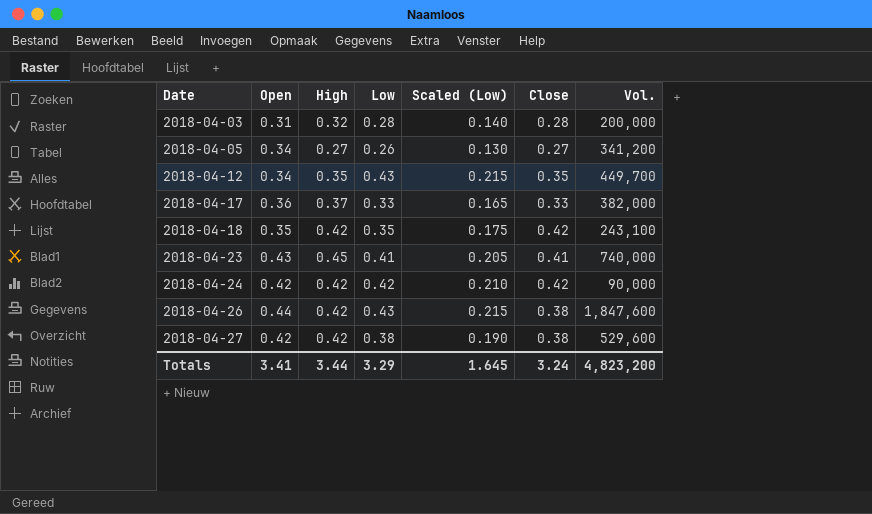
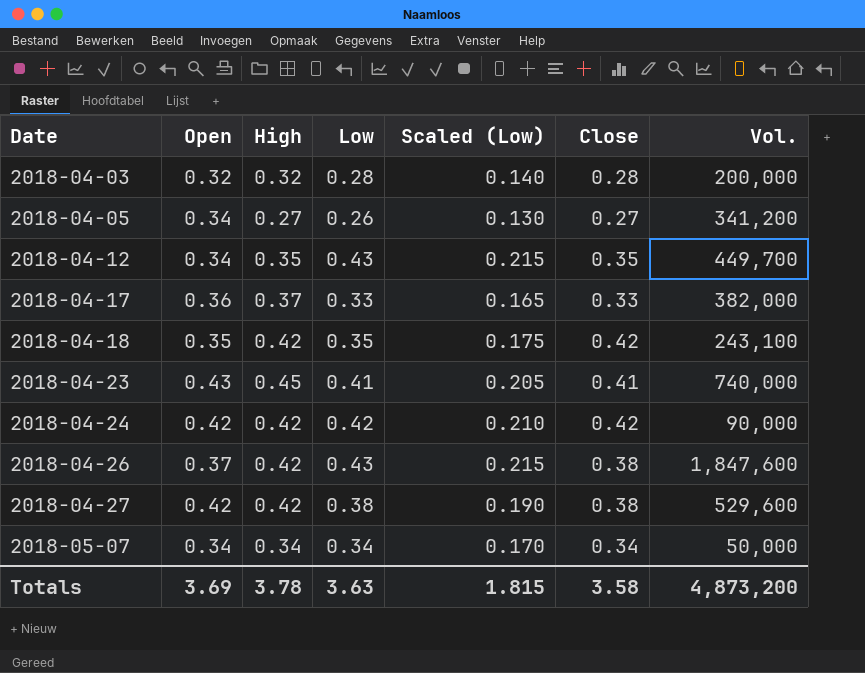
2018-04-03 | Open: 0.31 -> 0.32
2018-04-26 | Open: 0.44 -> 0.37
row 2018-05-07: none -> 0.34 | 0.34 | 0.34 | 0.170 | 0.34 | 50,000
Totals | Open: 3.41 -> 3.69
Totals | High: 3.44 -> 3.78
Totals | Low: 3.29 -> 3.63
Totals | Scaled (Low): 1.645 -> 1.815
Totals | Close: 3.24 -> 3.58
Totals | Vol.: 4,823,200 -> 4,873,200

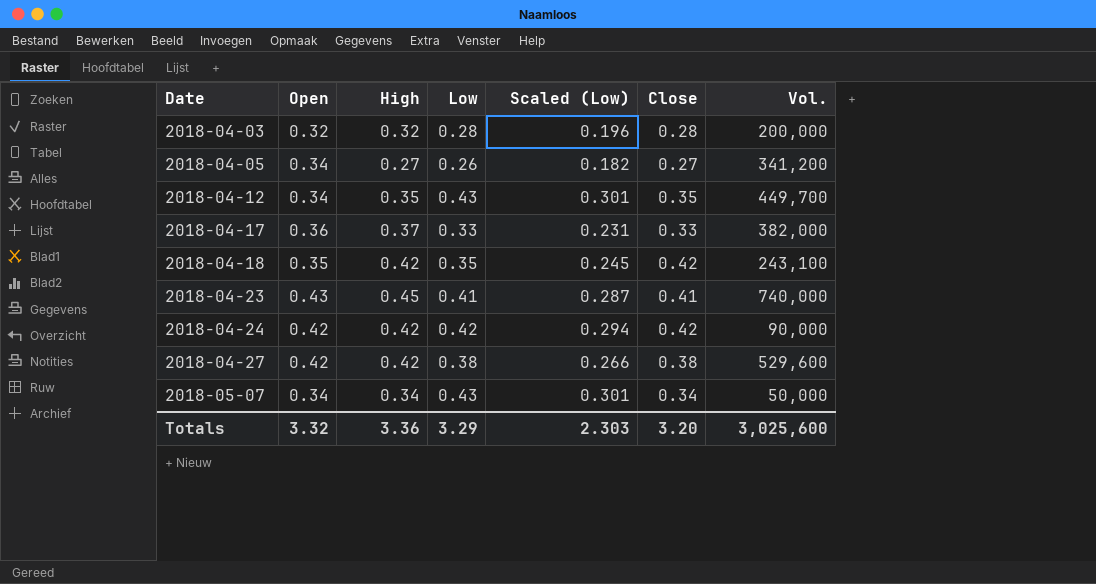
column Scaled (Low) | formula: [Low] * 0.5 -> [Low] * 0.7
row 2018-04-26: 0.37 | 0.42 | 0.43 | 0.215 | 0.38 | 1,847,600 -> none
2018-05-07 | Low: 0.34 -> 0.43
Totals | Open: 3.69 -> 3.32
Totals | High: 3.78 -> 3.36
Totals | Low: 3.63 -> 3.29
Totals | Scaled (Low): 1.815 -> 2.303
Totals | Close: 3.58 -> 3.20
Totals | Vol.: 4,873,200 -> 3,025,600

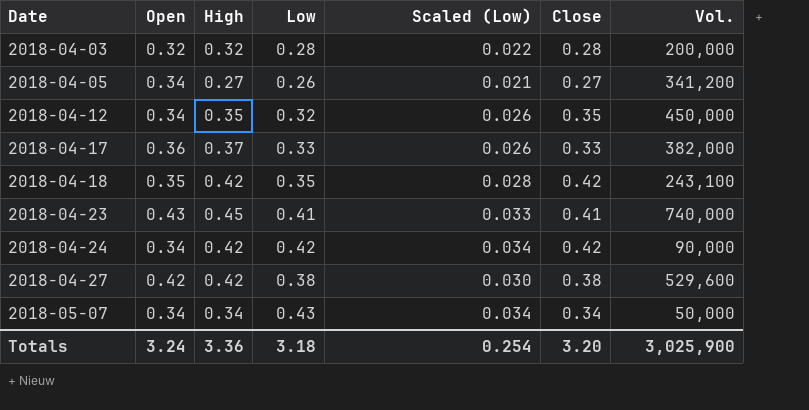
column Scaled (Low) | formula: [Low] * 0.7 -> [Low] * 0.08
2018-04-12 | Low: 0.43 -> 0.32
2018-04-12 | Vol.: 449,700 -> 450,000
2018-04-24 | Open: 0.42 -> 0.34
Totals | Open: 3.32 -> 3.24
Totals | Low: 3.29 -> 3.18
Totals | Scaled (Low): 2.303 -> 0.254
Totals | Vol.: 3,025,600 -> 3,025,900

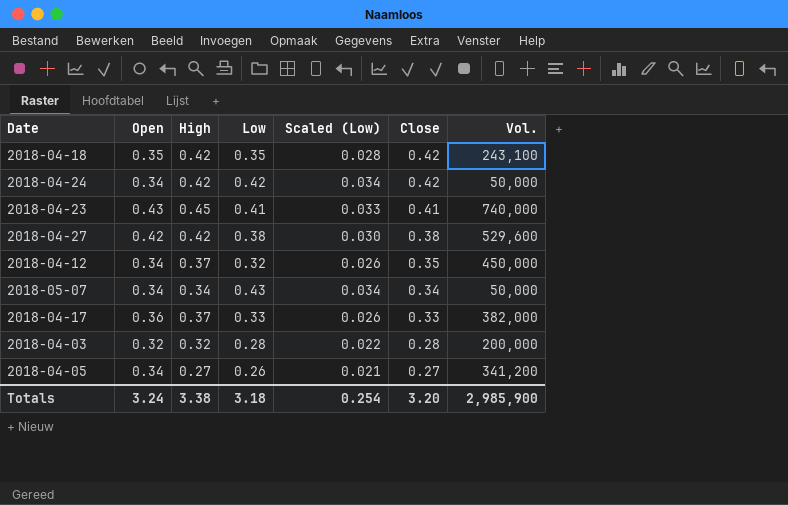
row order: Date ascending -> Close descending
2018-04-24 | Vol.: 90,000 -> 50,000
2018-04-12 | High: 0.35 -> 0.37
Totals | High: 3.36 -> 3.38
Totals | Vol.: 3,025,900 -> 2,985,900

